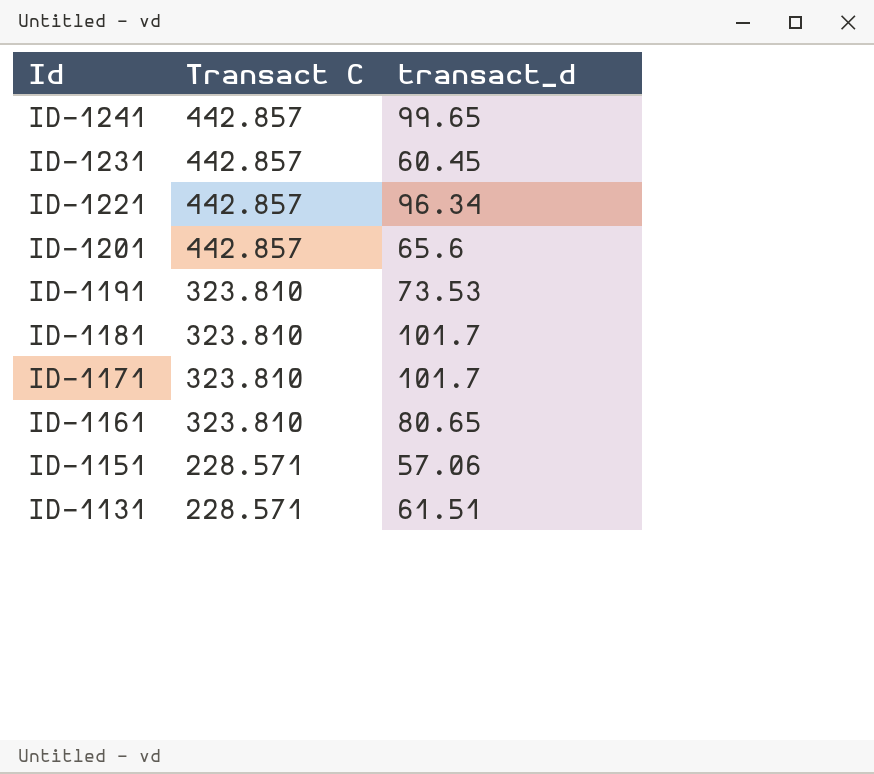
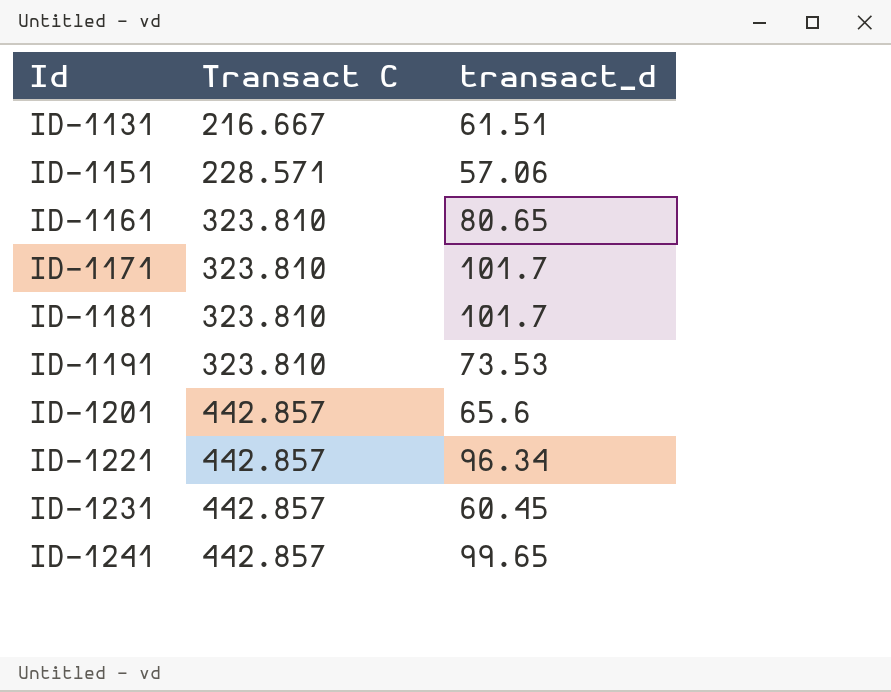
row order: Id descending -> Id ascending
ID-1131 | Transact C: 228.571 -> 216.667

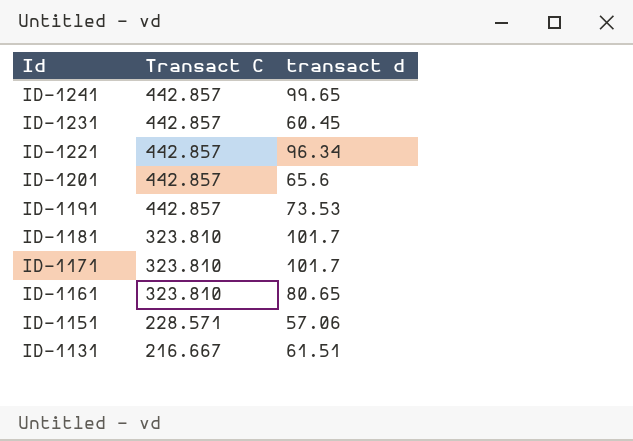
row order: Id ascending -> Id descending
column name: transact_d -> transact d
ID-1191 | Transact C: 323.810 -> 442.857

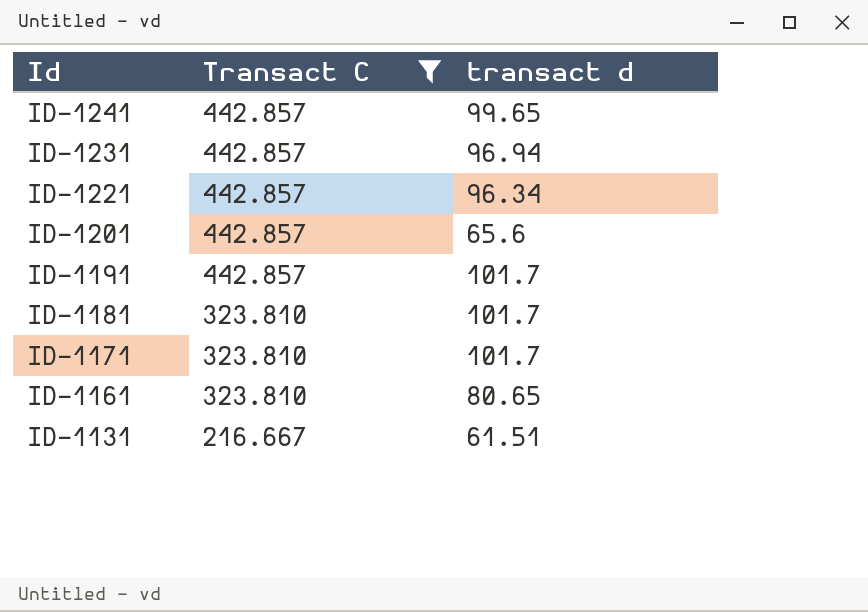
filter: none -> Transact C != 228.571
ID-1231 | transact d: 60.45 -> 96.94
ID-1191 | transact d: 73.53 -> 101.7

